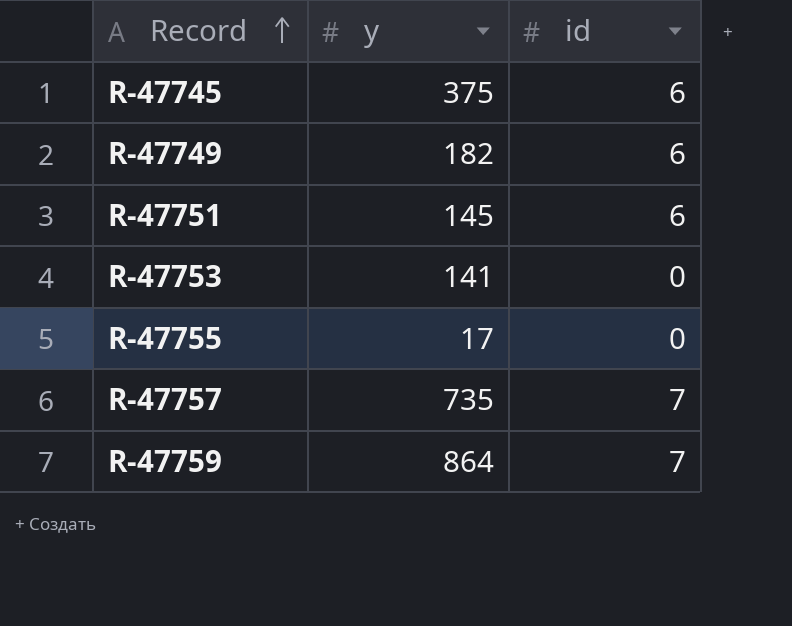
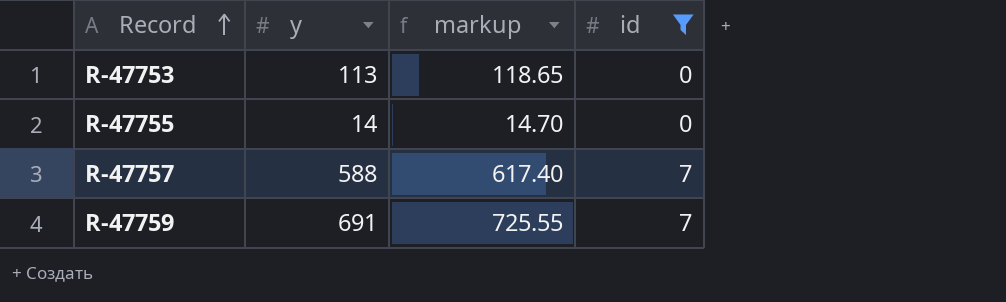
filter: none -> id != 6
column markup | formula: none -> [y] * 1.05
R-47753 | y: 141 -> 113
R-47755 | y: 17 -> 14
R-47757 | y: 735 -> 588
R-47759 | y: 864 -> 691

